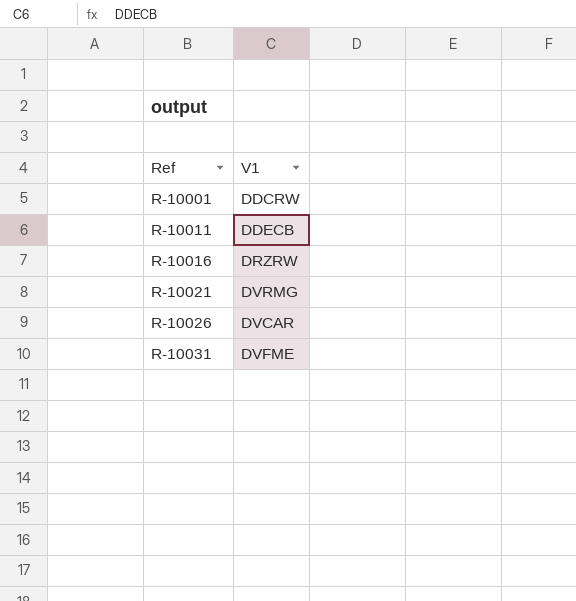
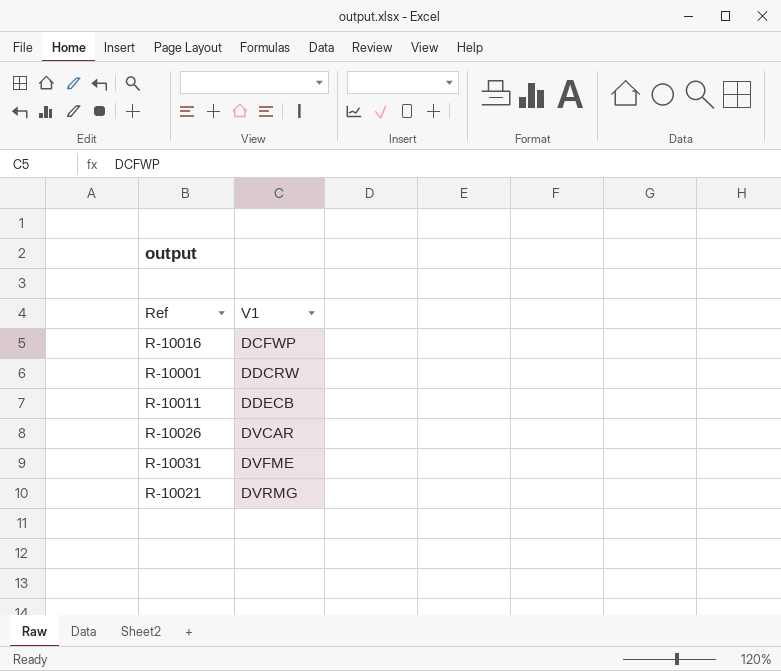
row order: Ref ascending -> V1 ascending
R-10016 | V1: DRZRW -> DCFWP

